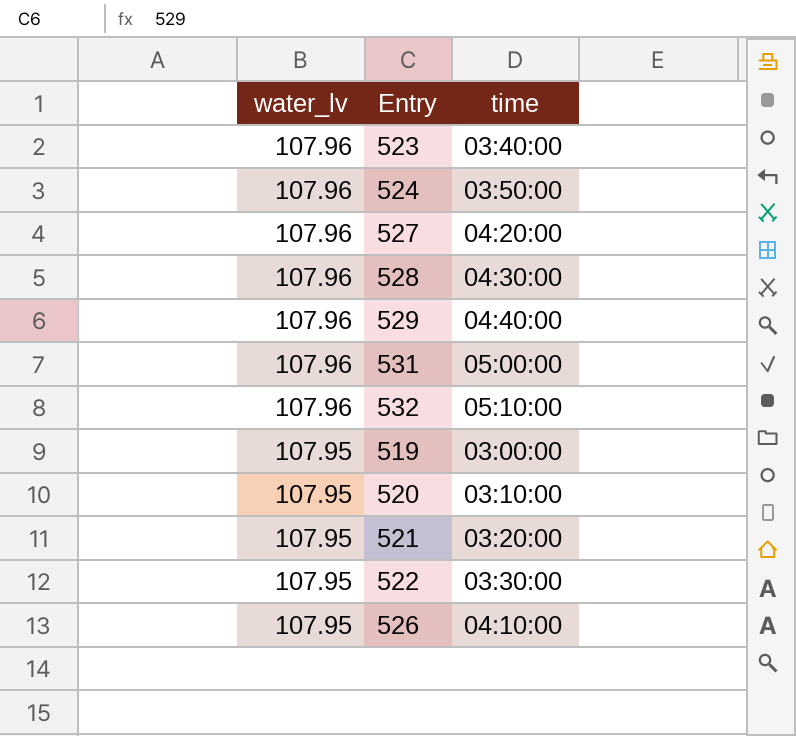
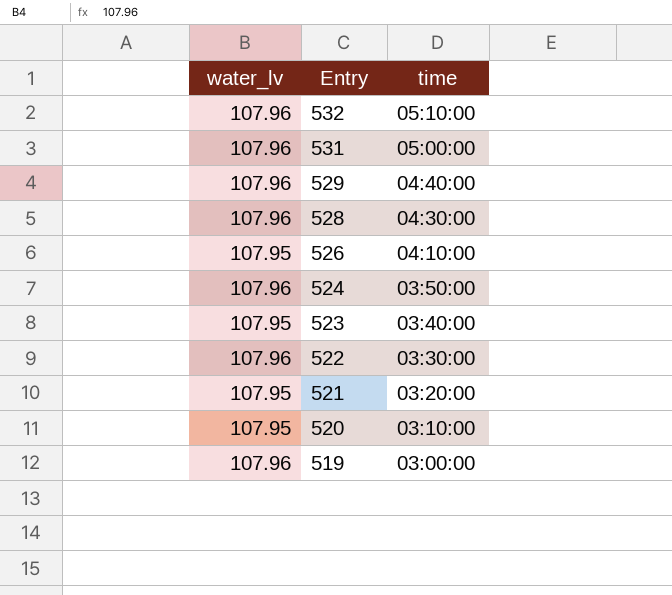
row order: water_lv descending -> Entry descending
row 527: 107.96 | 04:20:00 -> none
523 | water_lv: 107.96 -> 107.95
522 | water_lv: 107.95 -> 107.96
519 | water_lv: 107.95 -> 107.96

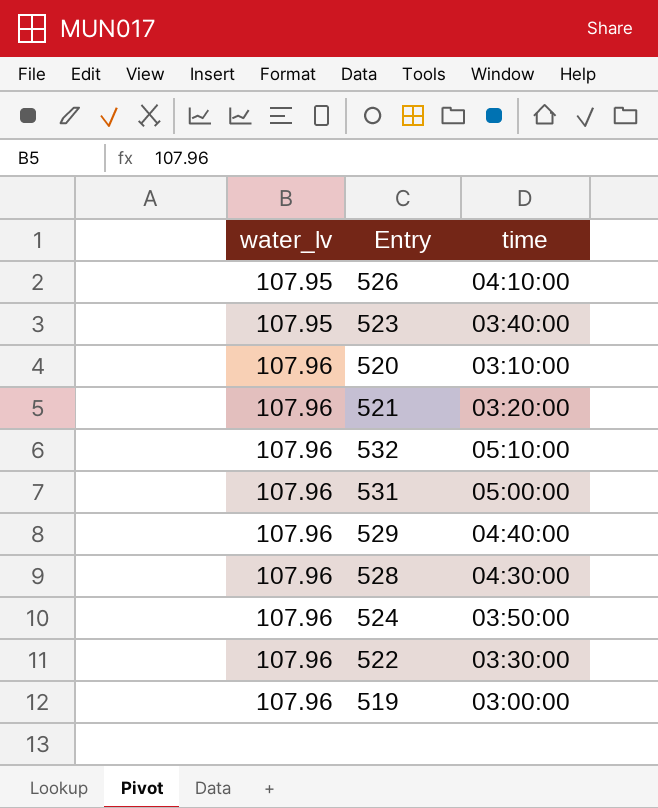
row order: Entry descending -> water_lv ascending
520 | water_lv: 107.95 -> 107.96
521 | water_lv: 107.95 -> 107.96

